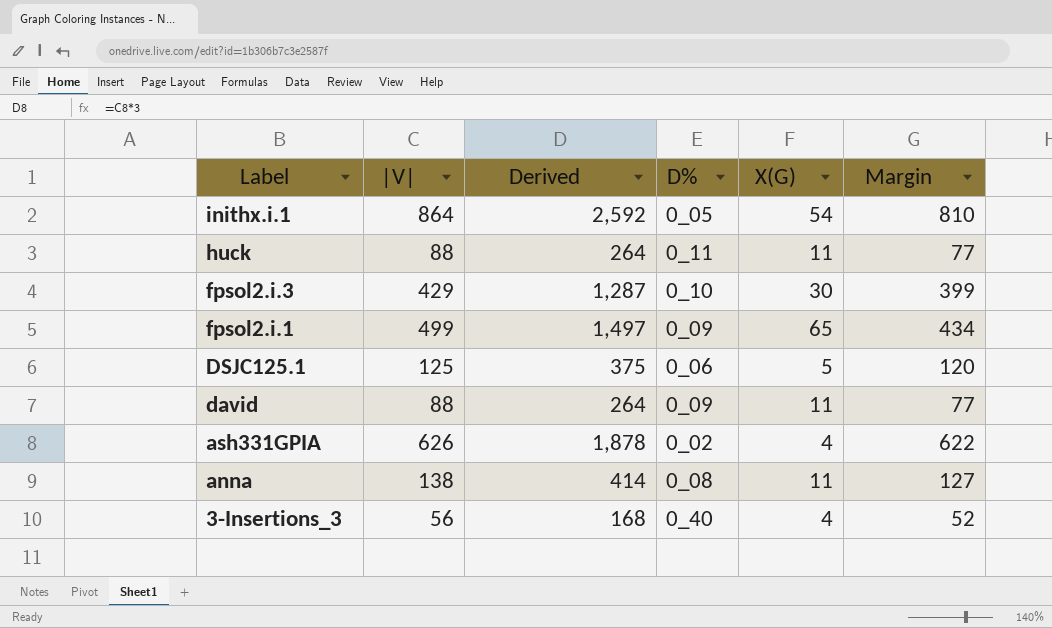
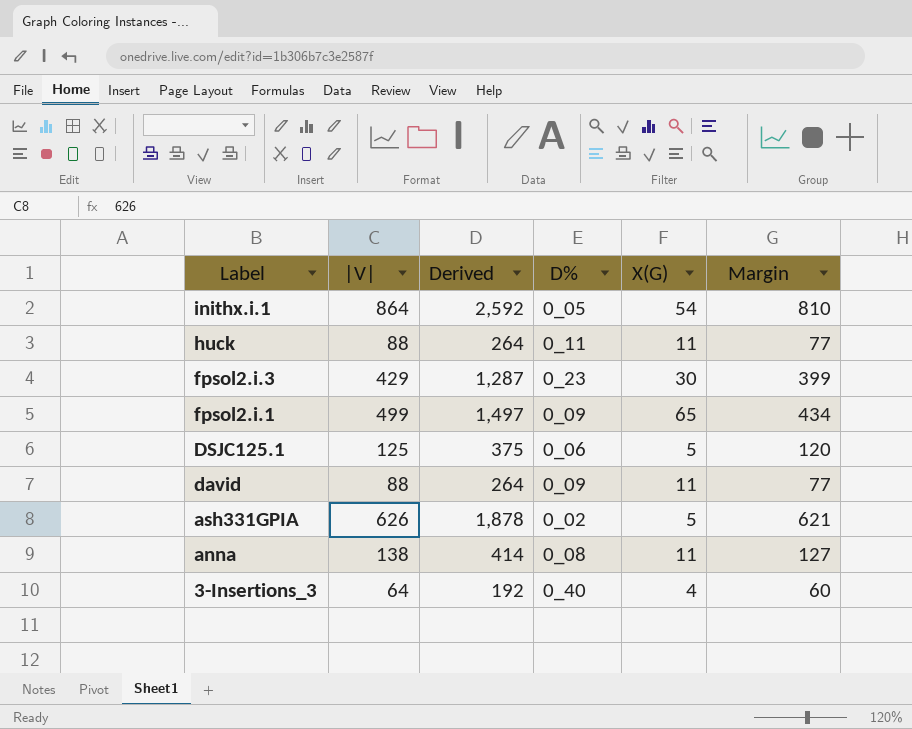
fpsol2.i.3 | D%: 0_10 -> 0_23
ash331GPIA | X(G): 4 -> 5
ash331GPIA | Margin: 622 -> 621
3-Insertions_3 | |V|: 56 -> 64
3-Insertions_3 | Derived: 168 -> 192
3-Insertions_3 | Margin: 52 -> 60

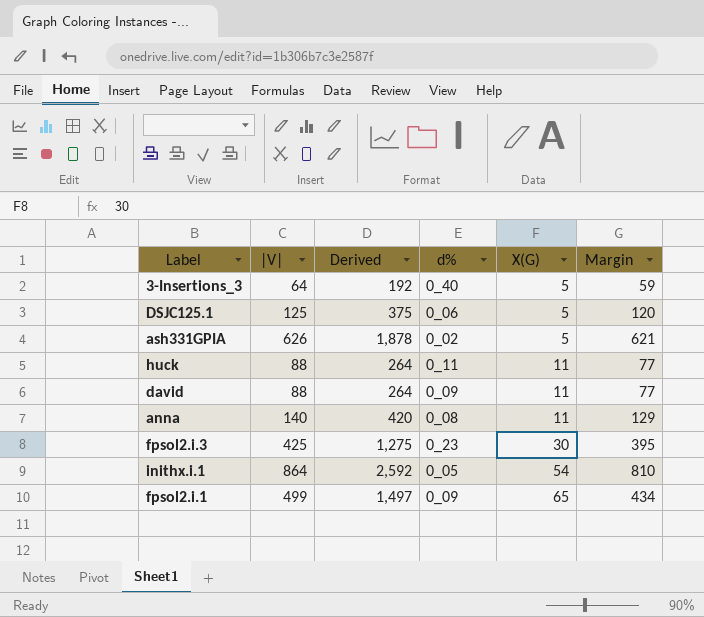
row order: Label descending -> X(G) ascending
column name: D% -> d%
3-Insertions_3 | X(G): 4 -> 5
3-Insertions_3 | Margin: 60 -> 59
anna | |V|: 138 -> 140
anna | Derived: 414 -> 420
anna | Margin: 127 -> 129
fpsol2.i.3 | |V|: 429 -> 425
fpsol2.i.3 | Derived: 1,287 -> 1,275
fpsol2.i.3 | Margin: 399 -> 395

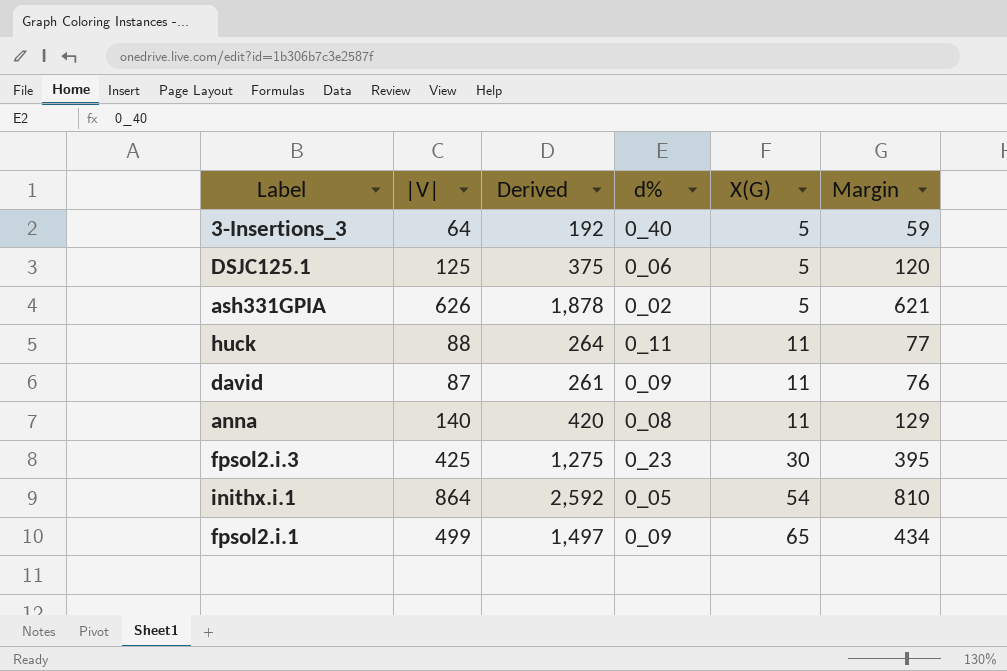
david | |V|: 88 -> 87
david | Derived: 264 -> 261
david | Margin: 77 -> 76

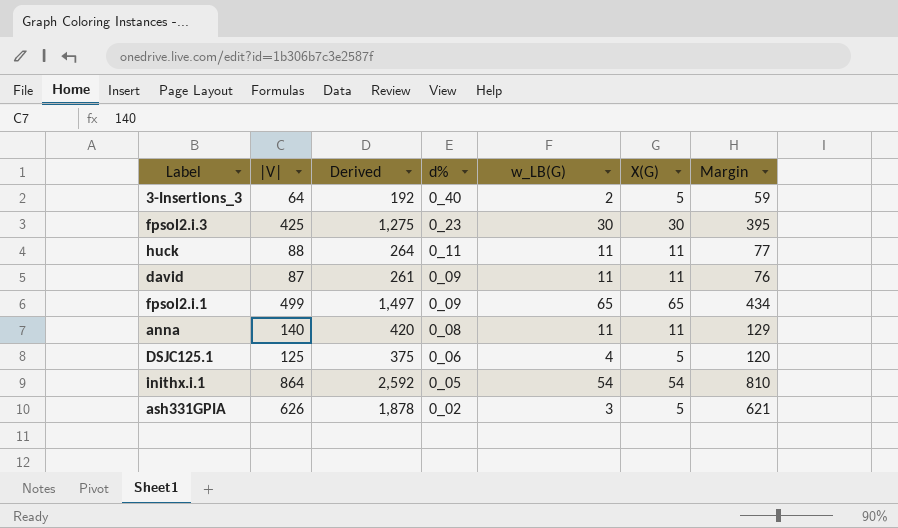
row order: X(G) ascending -> d% descending
column w_LB(G) | position: none -> 5

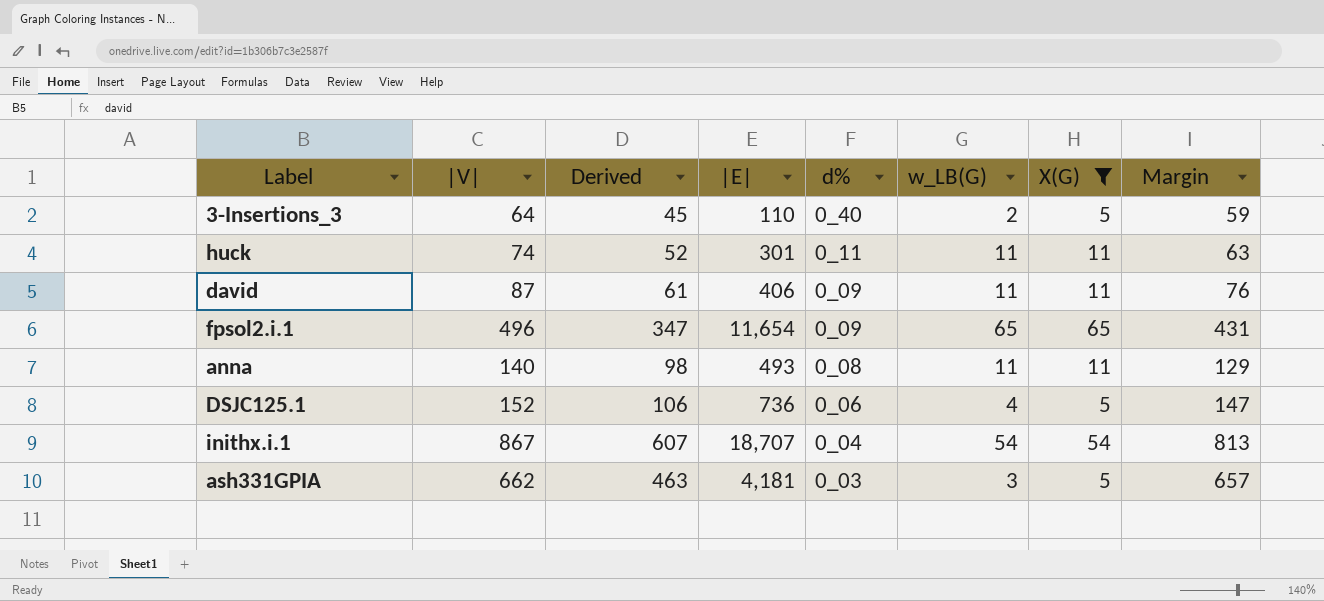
filter: none -> X(G) != 30
column Derived | formula: [|V|] * 3 -> [|V|] * 0.7
column |E| | position: none -> 4
huck | |V|: 88 -> 74
huck | Margin: 77 -> 63
fpsol2.i.1 | |V|: 499 -> 496
fpsol2.i.1 | Margin: 434 -> 431
DSJC125.1 | |V|: 125 -> 152
DSJC125.1 | Margin: 120 -> 147
inithx.i.1 | |V|: 864 -> 867
inithx.i.1 | d%: 0_05 -> 0_04
inithx.i.1 | Margin: 810 -> 813
ash331GPIA | |V|: 626 -> 662
ash331GPIA | d%: 0_02 -> 0_03
ash331GPIA | Margin: 621 -> 657

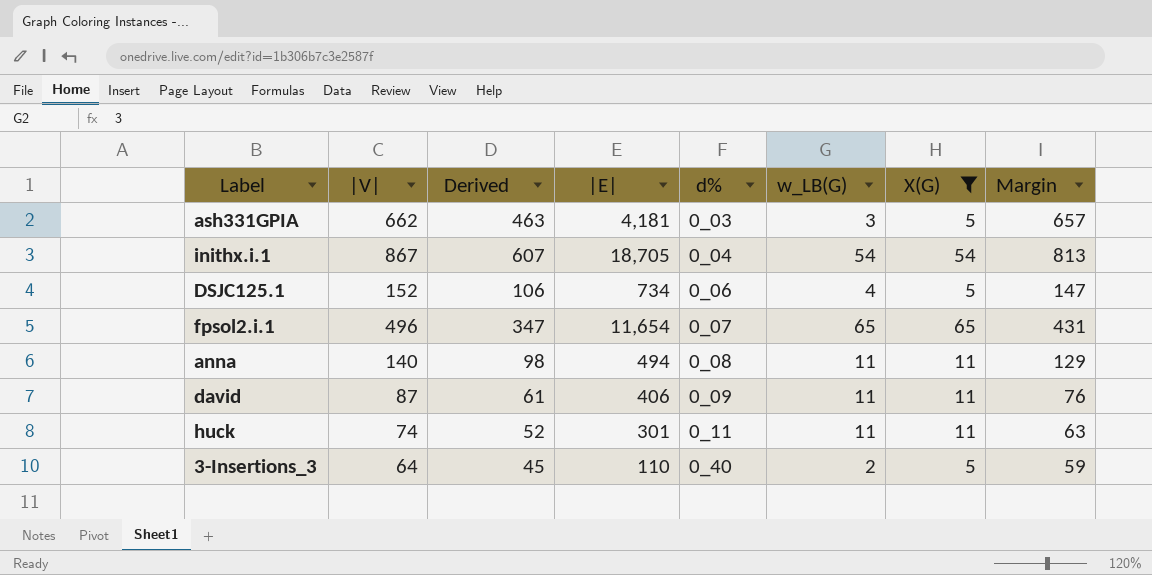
row order: d% descending -> d% ascending
inithx.i.1 | |E|: 18,707 -> 18,705
DSJC125.1 | |E|: 736 -> 734
fpsol2.i.1 | d%: 0_09 -> 0_07
anna | |E|: 493 -> 494

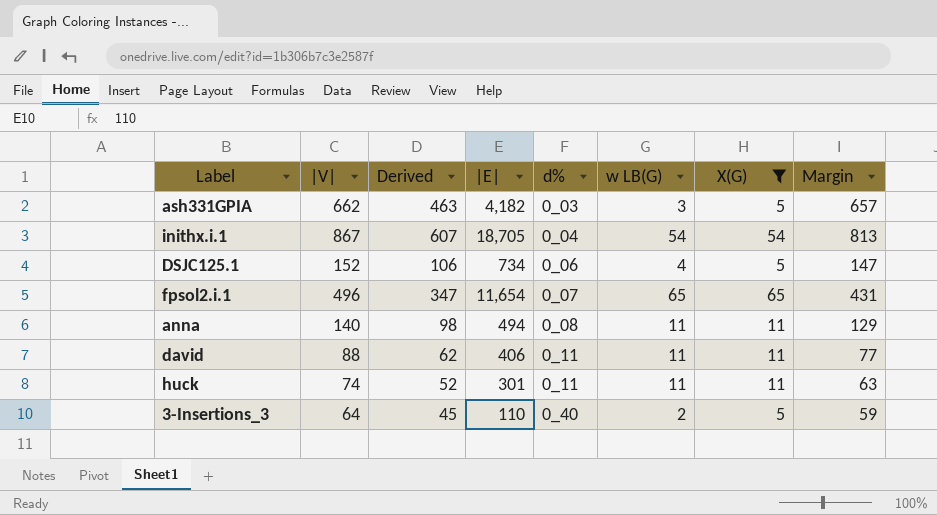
column name: w_LB(G) -> w LB(G)
ash331GPIA | |E|: 4,181 -> 4,182
david | |V|: 87 -> 88
david | Derived: 61 -> 62
david | d%: 0_09 -> 0_11
david | Margin: 76 -> 77

